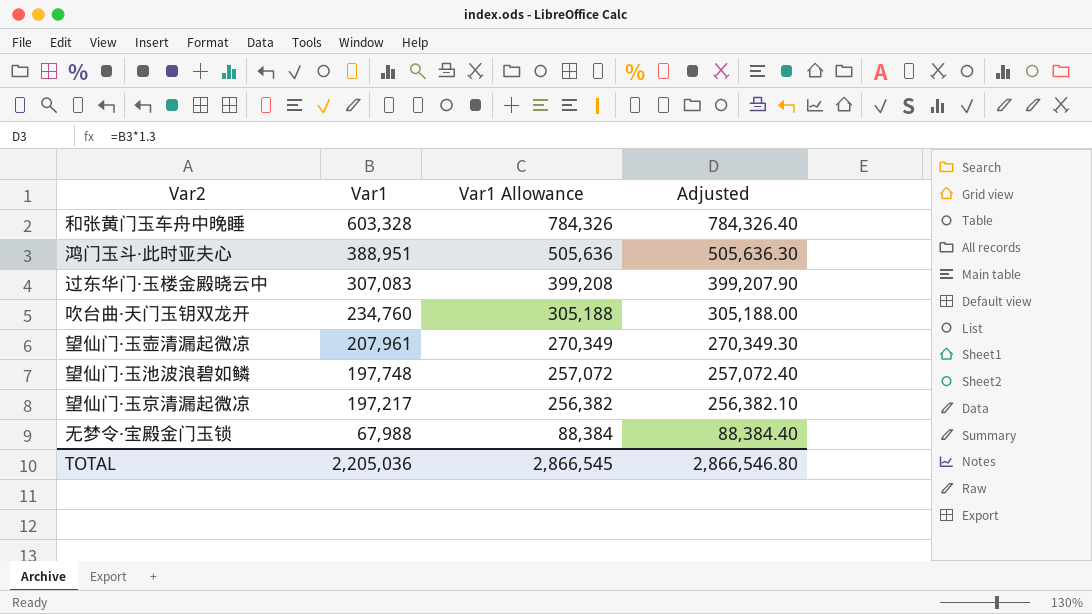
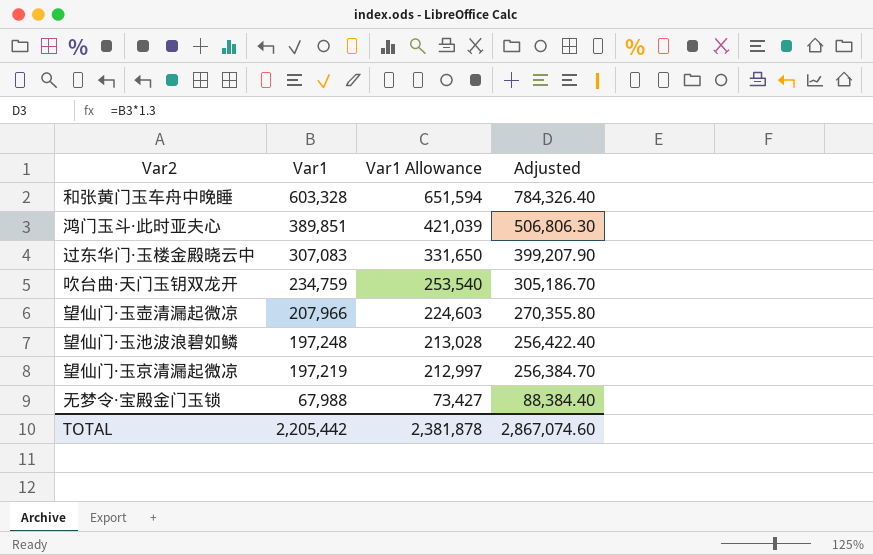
column Var1 Allowance | formula: [Var1] * 1.3 -> [Var1] * 1.08
鸿门玉斗·此时亚夫心 | Var1: 388,951 -> 389,851
鸿门玉斗·此时亚夫心 | Adjusted: 505,636.30 -> 506,806.30
吹台曲·天门玉钥双龙开 | Var1: 234,760 -> 234,759
吹台曲·天门玉钥双龙开 | Adjusted: 305,188.00 -> 305,186.70
望仙门·玉壶清漏起微凉 | Var1: 207,961 -> 207,966
望仙门·玉壶清漏起微凉 | Adjusted: 270,349.30 -> 270,355.80
望仙门·玉池波浪碧如鳞 | Var1: 197,748 -> 197,248
望仙门·玉池波浪碧如鳞 | Adjusted: 257,072.40 -> 256,422.40
望仙门·玉京清漏起微凉 | Var1: 197,217 -> 197,219
望仙门·玉京清漏起微凉 | Adjusted: 256,382.10 -> 256,384.70
TOTAL | Var1: 2,205,036 -> 2,205,442
TOTAL | Var1 Allowance: 2,866,545 -> 2,381,878
TOTAL | Adjusted: 2,866,546.80 -> 2,867,074.60

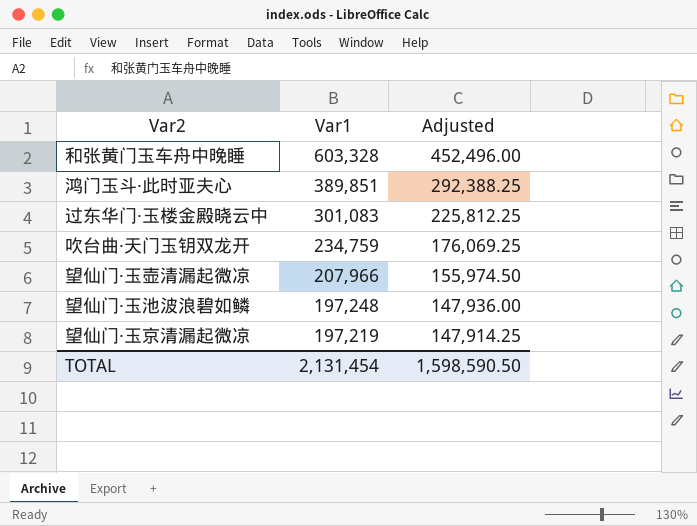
column Var1 Allowance | formula: [Var1] * 1.08 -> none
column Adjusted | formula: [Var1] * 1.3 -> [Var1] * 0.75
row 无梦令·宝殿金门玉锁: 67,988 | 73,427 | 88,384.40 -> none
过东华门·玉楼金殿晓云中 | Var1: 307,083 -> 301,083
TOTAL | Var1: 2,205,442 -> 2,131,454
TOTAL | Adjusted: 2,867,074.60 -> 1,598,590.50

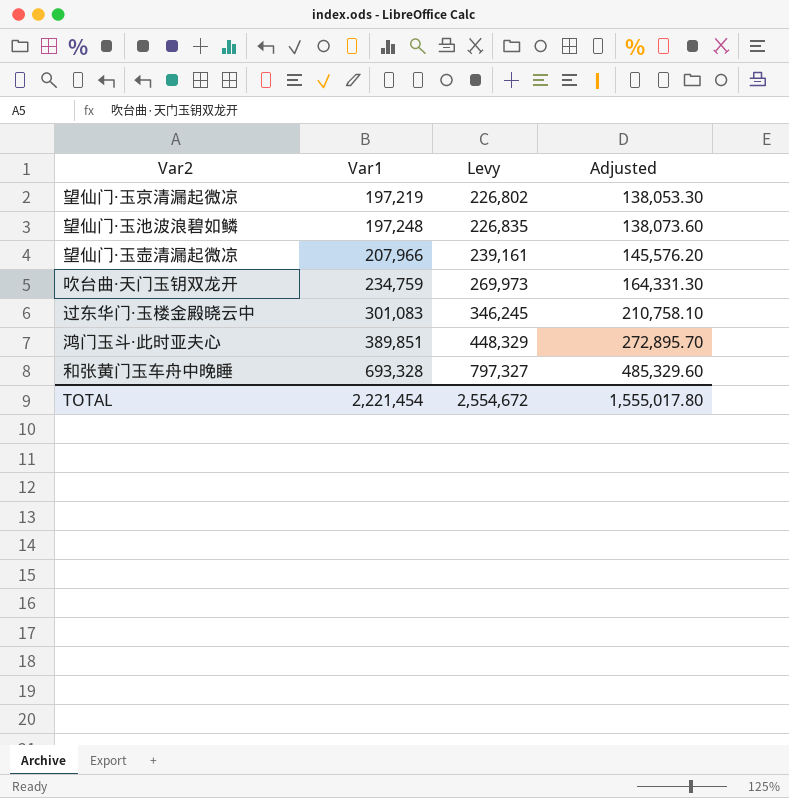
row order: Var1 descending -> Var1 ascending
column Levy | formula: none -> [Var1] * 1.15
column Adjusted | formula: [Var1] * 0.75 -> [Var1] * 0.7
和张黄门玉车舟中晚睡 | Var1: 603,328 -> 693,328
TOTAL | Var1: 2,131,454 -> 2,221,454
TOTAL | Adjusted: 1,598,590.50 -> 1,555,017.80

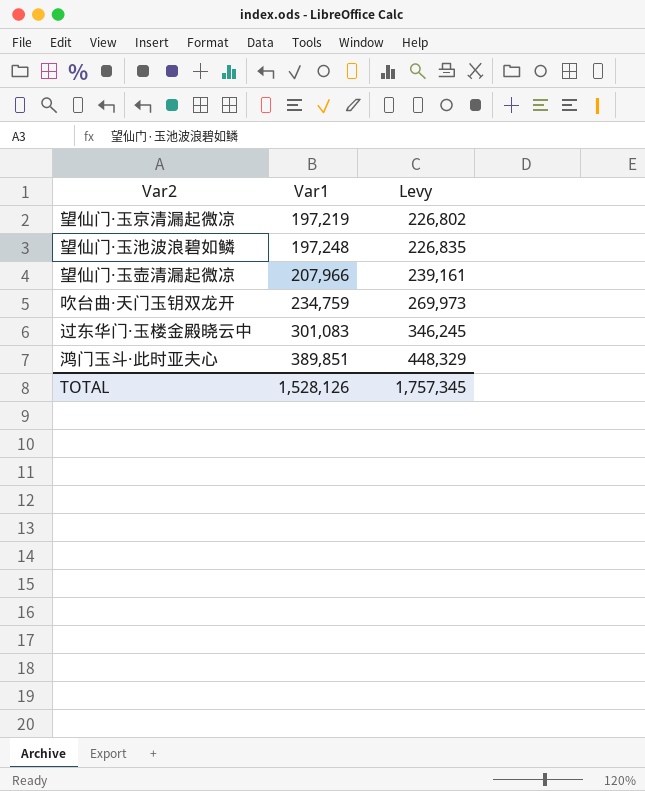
column Adjusted | formula: [Var1] * 0.7 -> none
row 和张黄门玉车舟中晚睡: 693,328 | 797,327 | 485,329.60 -> none
TOTAL | Var1: 2,221,454 -> 1,528,126
TOTAL | Levy: 2,554,672 -> 1,757,345

